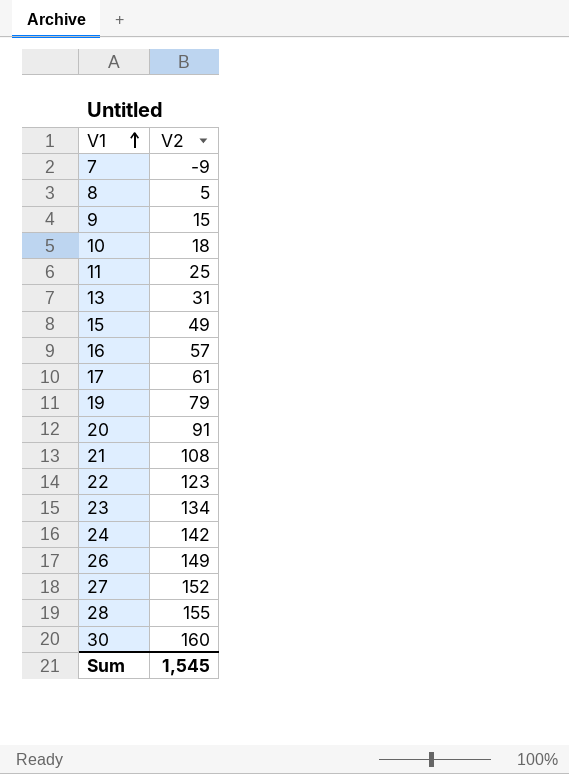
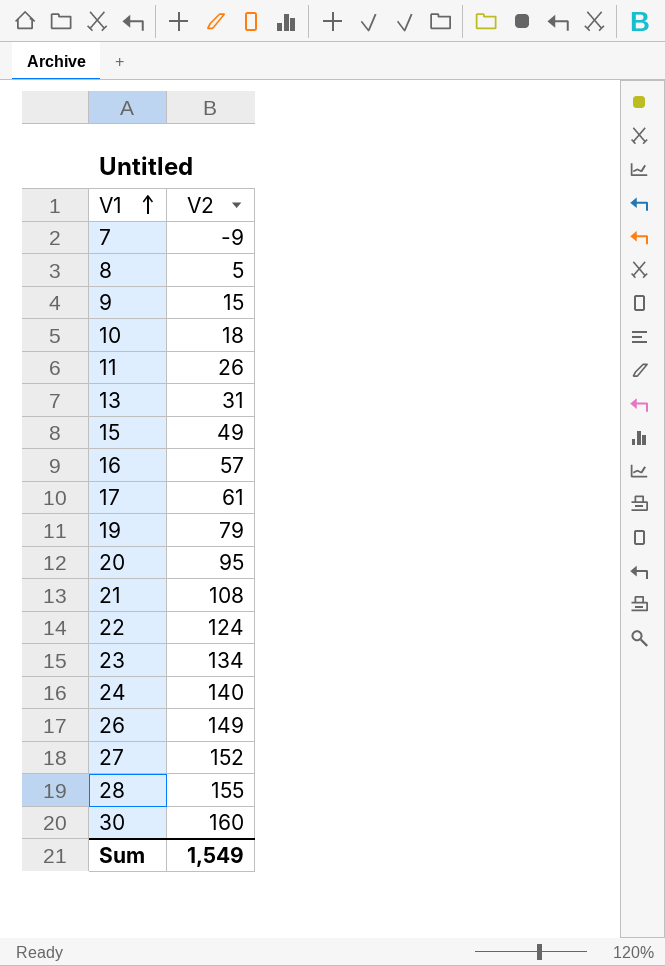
11 | V2: 25 -> 26
20 | V2: 91 -> 95
22 | V2: 123 -> 124
24 | V2: 142 -> 140
Sum | V2: 1,545 -> 1,549

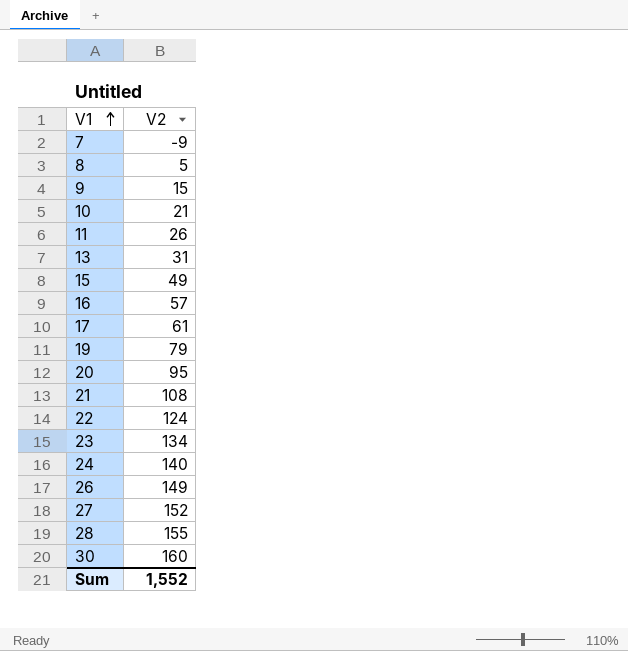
10 | V2: 18 -> 21
Sum | V2: 1,549 -> 1,552

